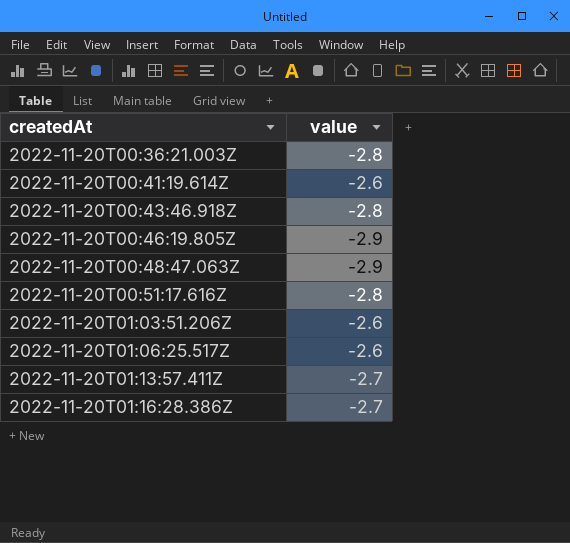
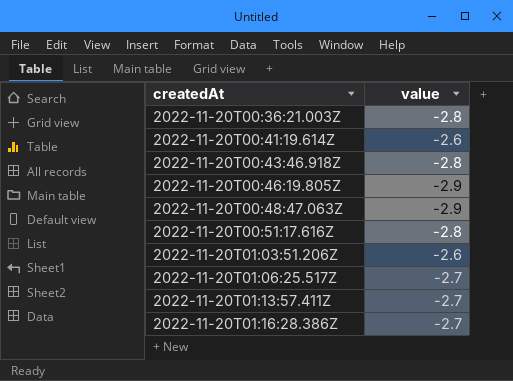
2022-11-20T01:06:25.517Z | value: -2.6 -> -2.7

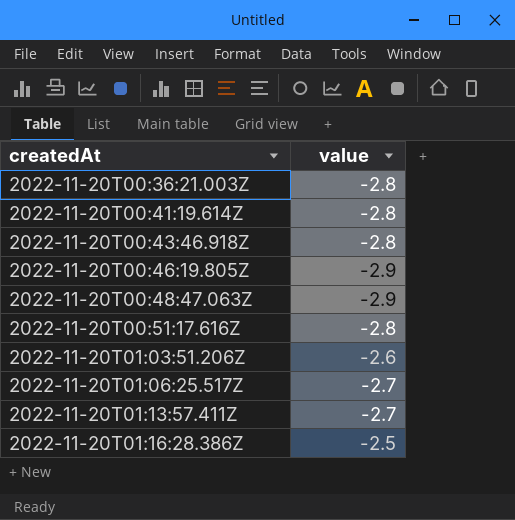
2022-11-20T00:41:19.614Z | value: -2.6 -> -2.8
2022-11-20T01:16:28.386Z | value: -2.7 -> -2.5

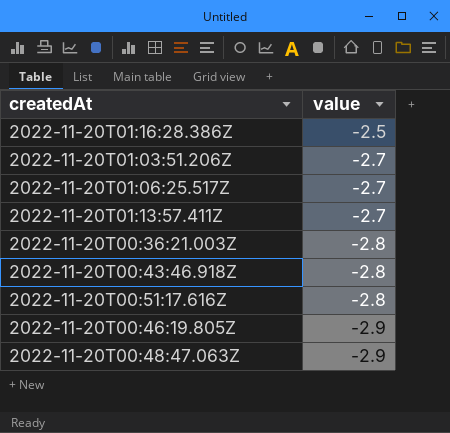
row order: createdAt ascending -> value descending
row 2022-11-20T00:41:19.614Z: -2.8 -> none
2022-11-20T01:03:51.206Z | value: -2.6 -> -2.7

